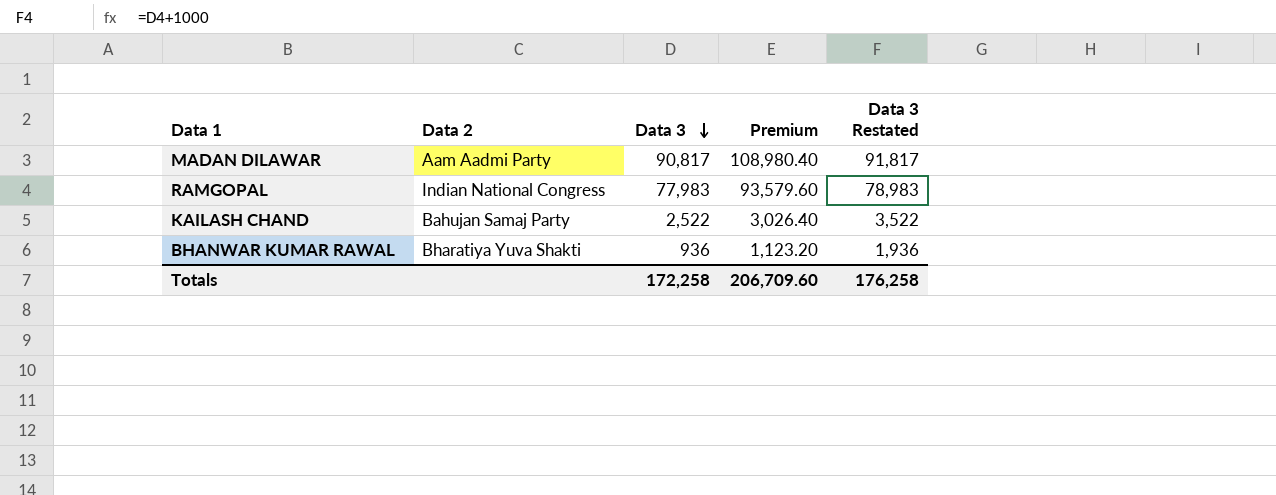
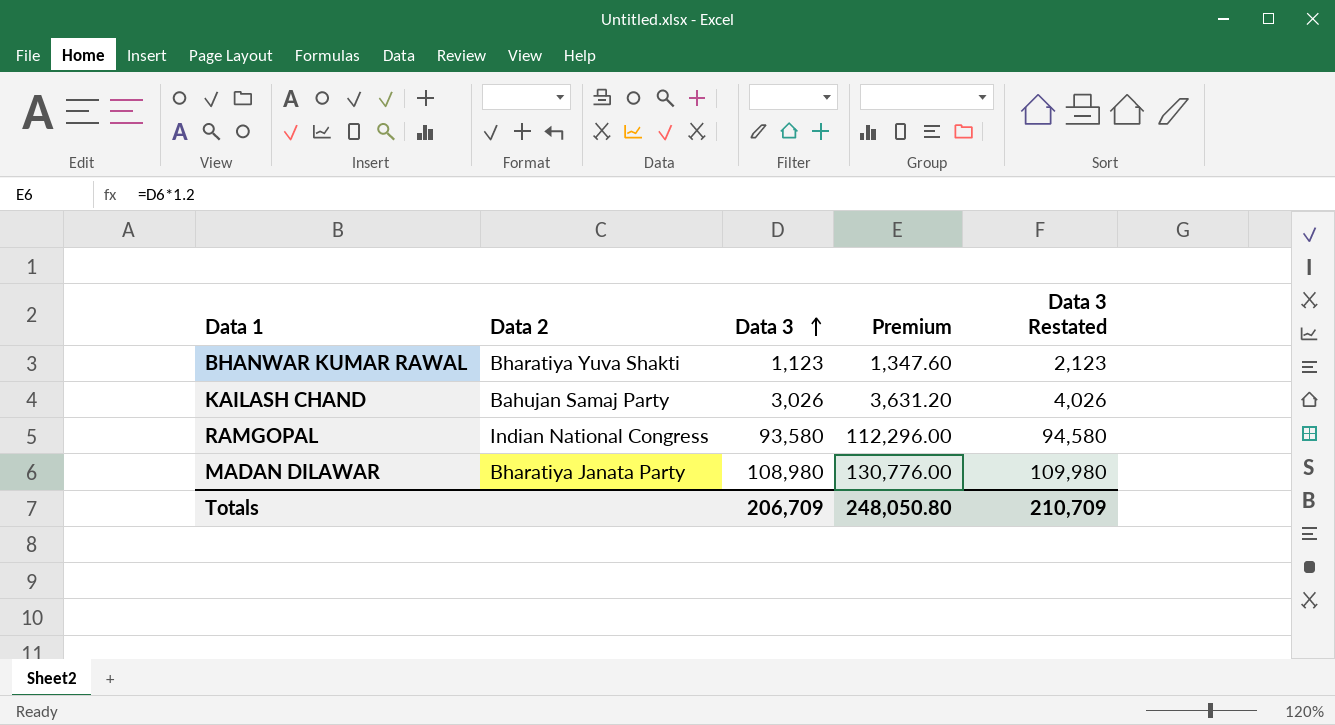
row order: Data 3 descending -> Data 3 ascending
BHANWAR KUMAR RAWAL | Data 3: 936 -> 1,123
BHANWAR KUMAR RAWAL | Premium: 1,123.20 -> 1,347.60
BHANWAR KUMAR RAWAL | Data 3 Restated: 1,936 -> 2,123
KAILASH CHAND | Data 3: 2,522 -> 3,026
KAILASH CHAND | Premium: 3,026.40 -> 3,631.20
KAILASH CHAND | Data 3 Restated: 3,522 -> 4,026
RAMGOPAL | Data 3: 77,983 -> 93,580
RAMGOPAL | Premium: 93,579.60 -> 112,296.00
RAMGOPAL | Data 3 Restated: 78,983 -> 94,580
MADAN DILAWAR | Data 2: Aam Aadmi Party -> Bharatiya Janata Party
MADAN DILAWAR | Data 3: 90,817 -> 108,980
MADAN DILAWAR | Premium: 108,980.40 -> 130,776.00
MADAN DILAWAR | Data 3 Restated: 91,817 -> 109,980
Totals | Data 3: 172,258 -> 206,709
Totals | Premium: 206,709.60 -> 248,050.80
Totals | Data 3 Restated: 176,258 -> 210,709

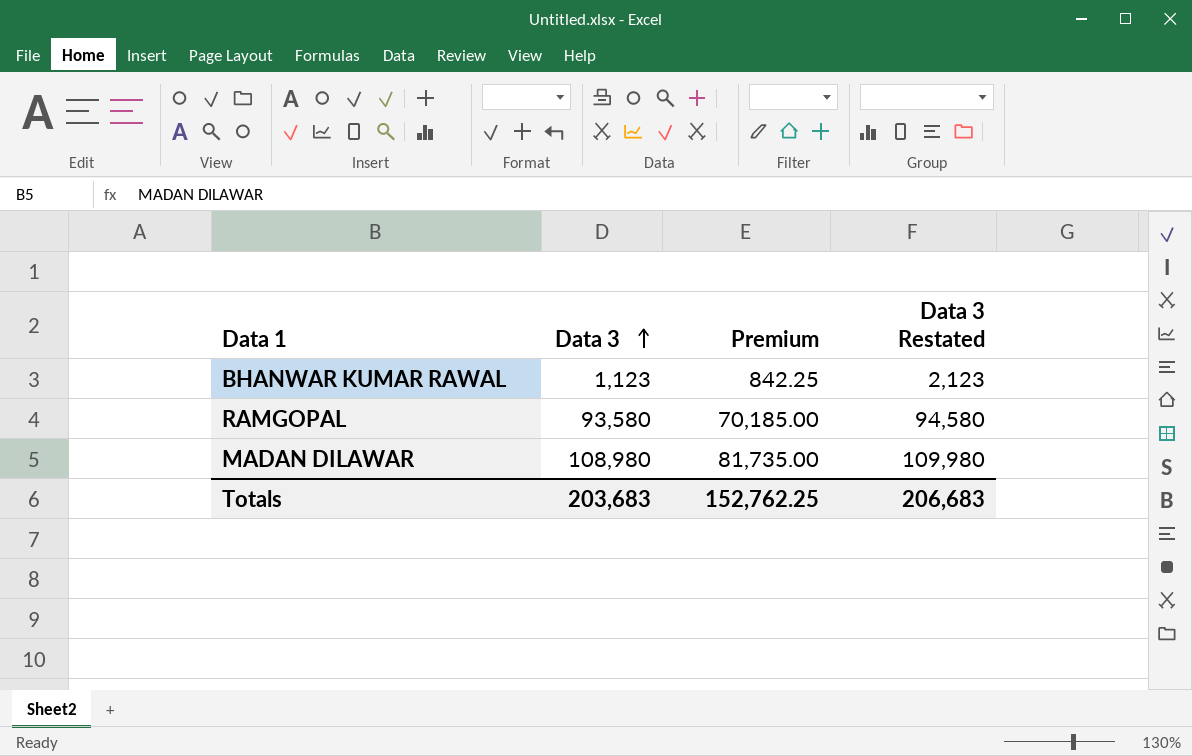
column Data 2 | position: 2 -> none
column Premium | formula: [Data 3] * 1.2 -> [Data 3] * 0.75
row KAILASH CHAND: Bahujan Samaj Party | 3,026 | 3,631.20 | 4,026 -> none
Totals | Data 3: 206,709 -> 203,683
Totals | Premium: 248,050.80 -> 152,762.25
Totals | Data 3 Restated: 210,709 -> 206,683

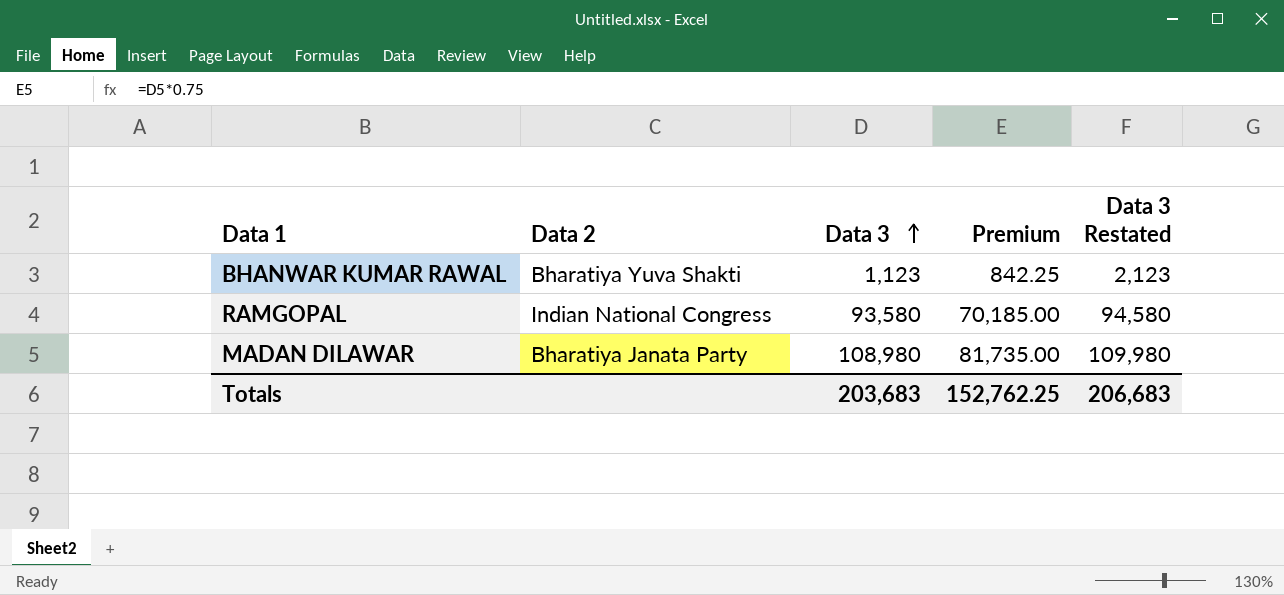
column Data 2 | position: none -> 2

